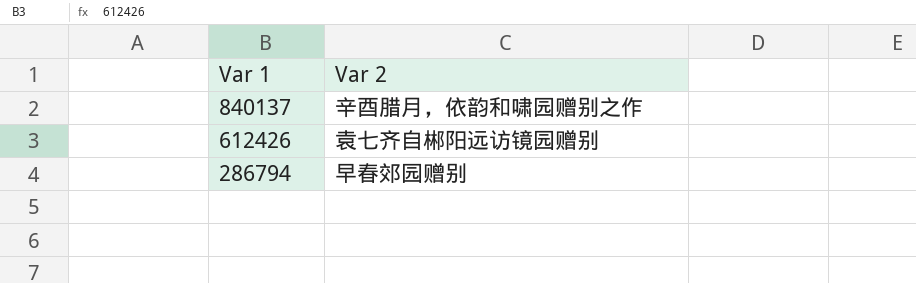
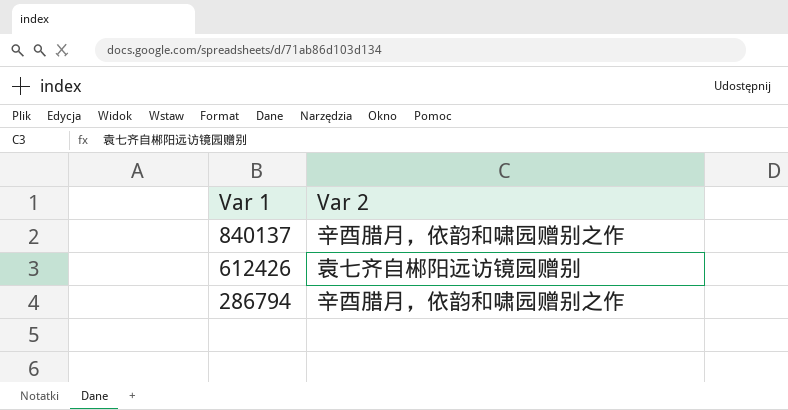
286794 | Var 2: 早春郊园赠别 -> 辛酉腊月，依韵和啸园赠别之作

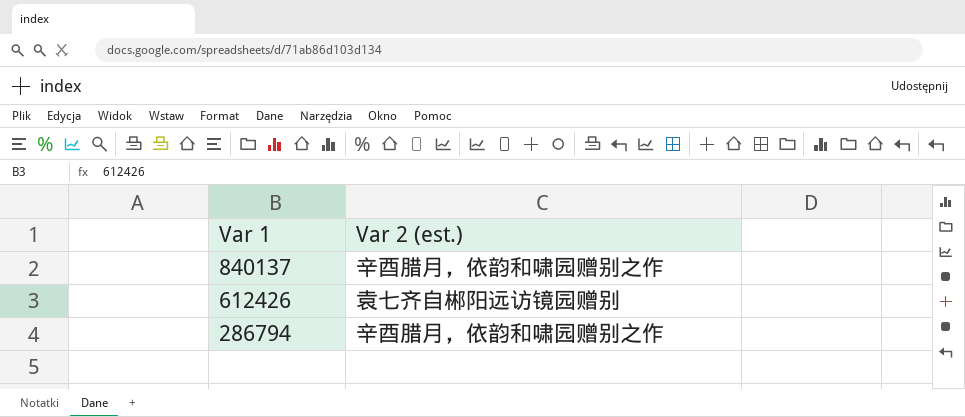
column name: Var 2 -> Var 2 (est.)

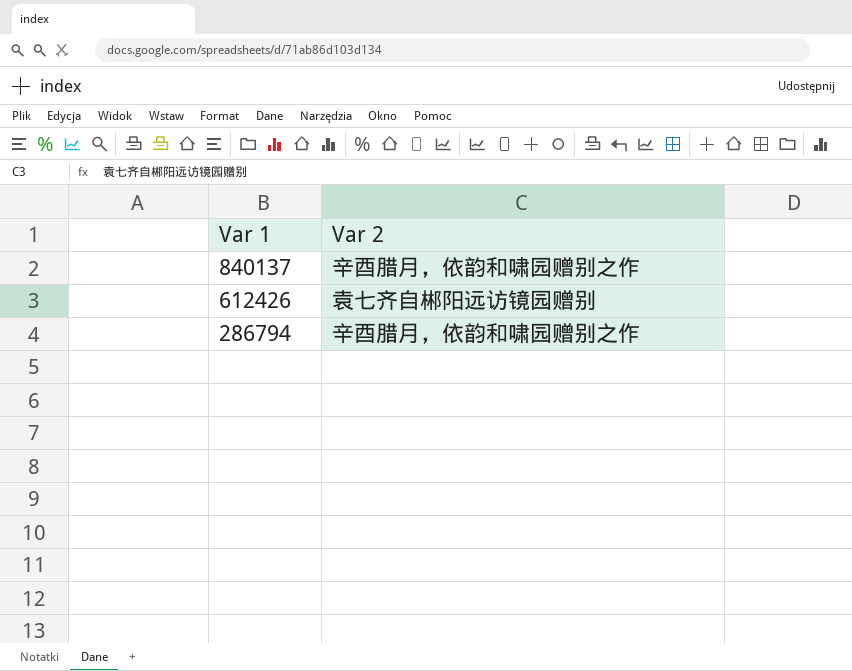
column name: Var 2 (est.) -> Var 2

